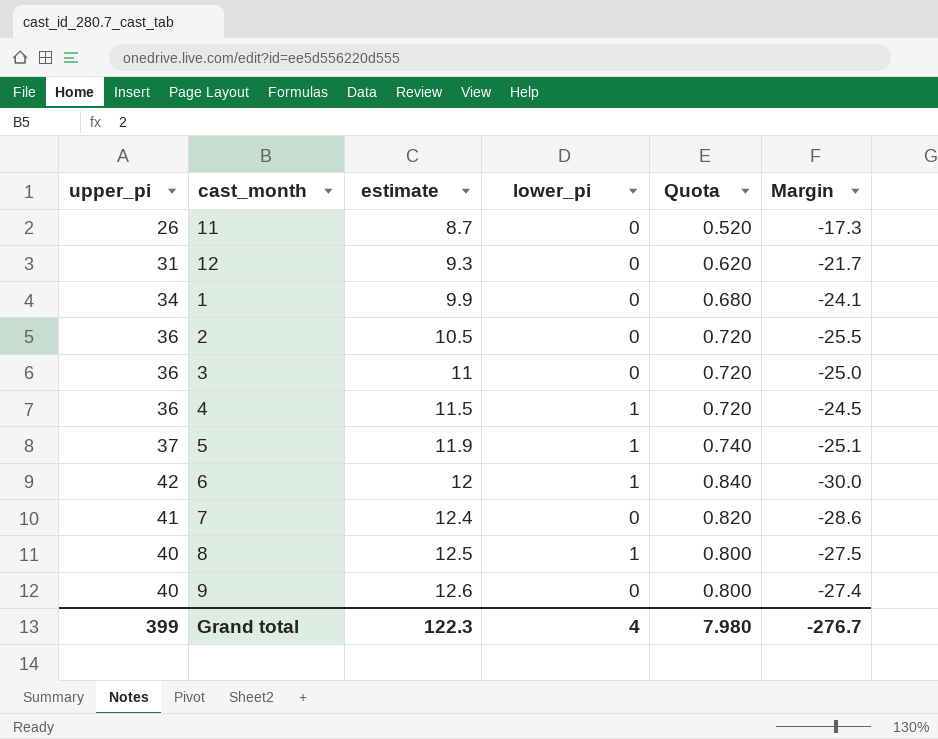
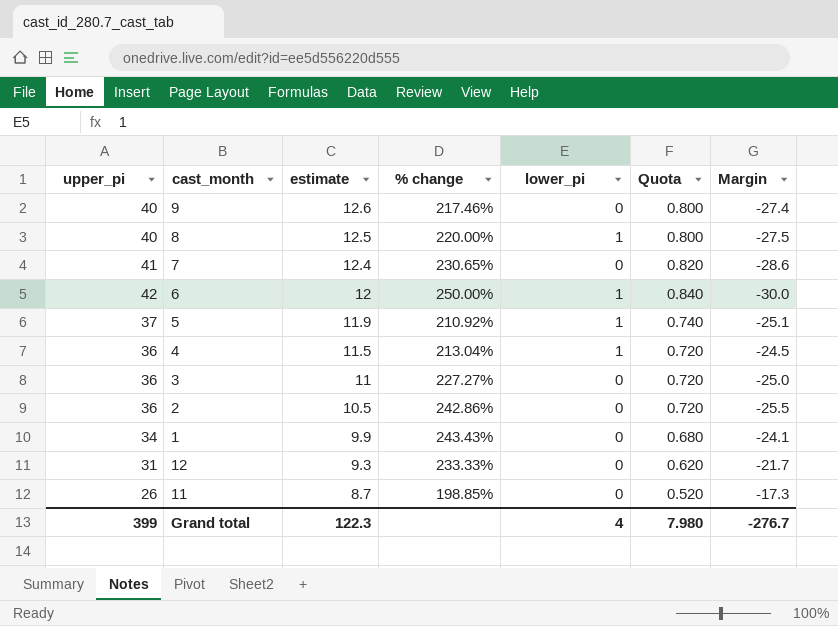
row order: estimate ascending -> estimate descending
column % change | formula: none -> ([upper_pi] - [estimate]) / [estimate]

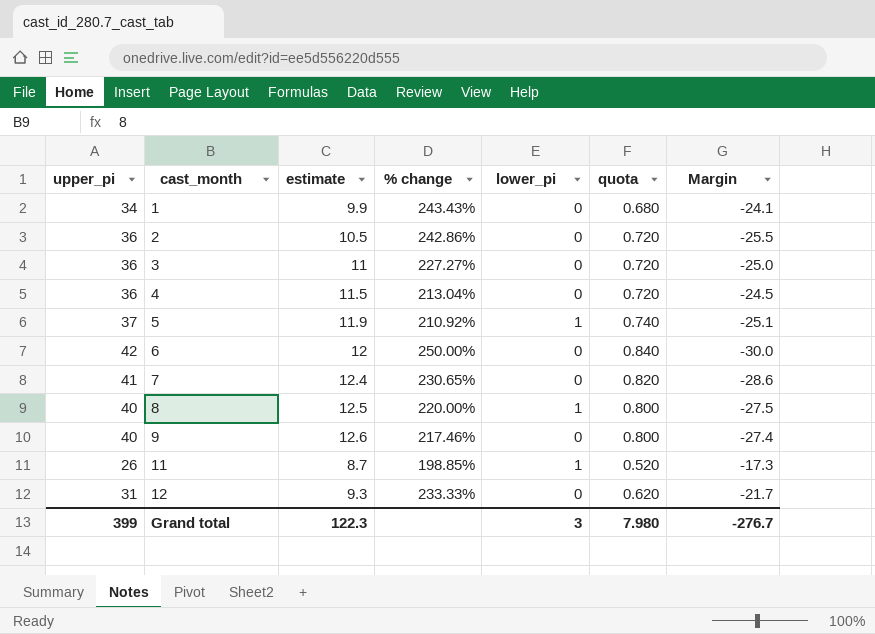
row order: estimate descending -> cast_month ascending
column name: Quota -> quota
4 | lower_pi: 1 -> 0
6 | lower_pi: 1 -> 0
11 | lower_pi: 0 -> 1
Grand total | lower_pi: 4 -> 3

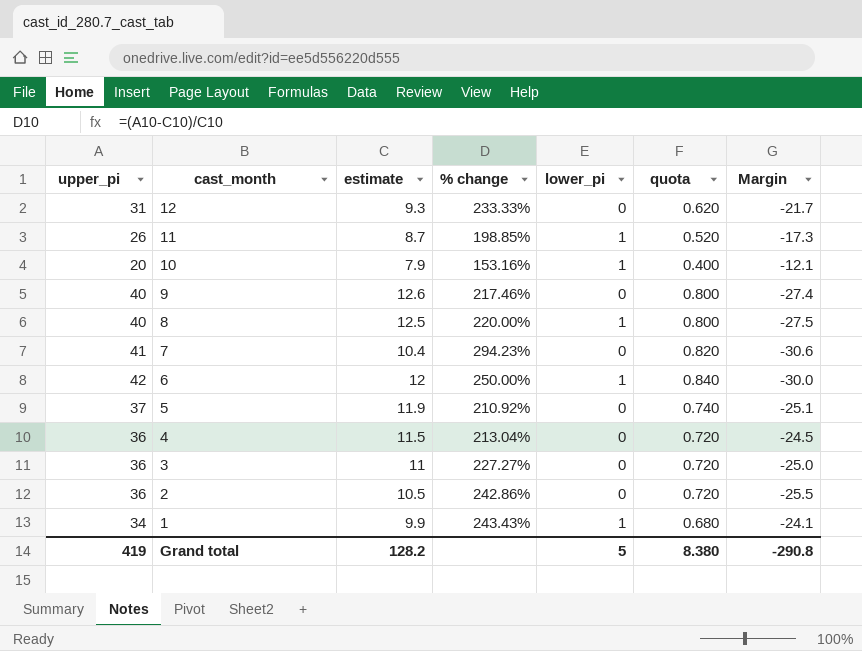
row order: cast_month ascending -> cast_month descending
row 10: none -> 20 | 7.9 | 153.16% | 1 | 0.400 | -12.1
7 | estimate: 12.4 -> 10.4
7 | % change: 230.65% -> 294.23%
7 | Margin: -28.6 -> -30.6
6 | lower_pi: 0 -> 1
5 | lower_pi: 1 -> 0
1 | lower_pi: 0 -> 1
Grand total | upper_pi: 399 -> 419
Grand total | estimate: 122.3 -> 128.2
Grand total | lower_pi: 3 -> 5
Grand total | quota: 7.980 -> 8.380
Grand total | Margin: -276.7 -> -290.8

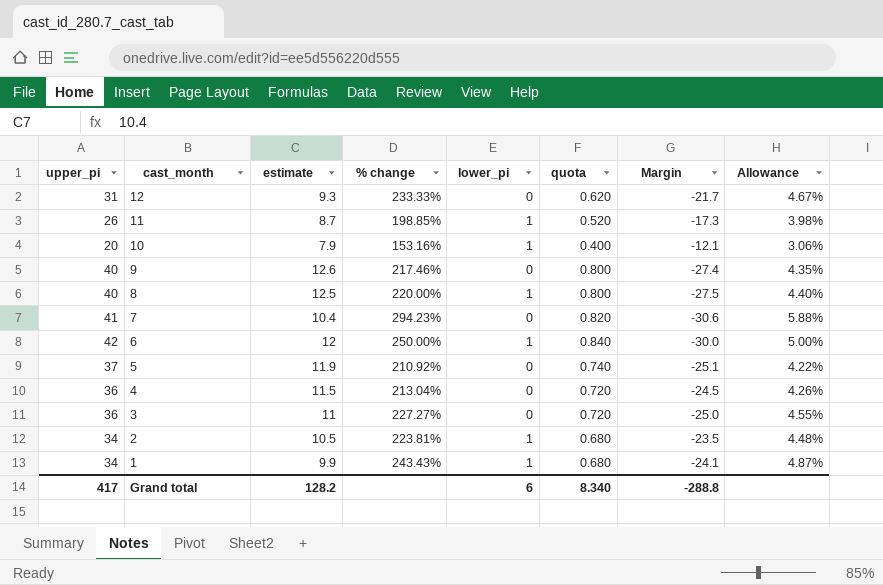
column Allowance | formula: none -> [% change] * 0.02
2 | upper_pi: 36 -> 34
2 | % change: 242.86% -> 223.81%
2 | lower_pi: 0 -> 1
2 | quota: 0.720 -> 0.680
2 | Margin: -25.5 -> -23.5
Grand total | upper_pi: 419 -> 417
Grand total | lower_pi: 5 -> 6
Grand total | quota: 8.380 -> 8.340
Grand total | Margin: -290.8 -> -288.8

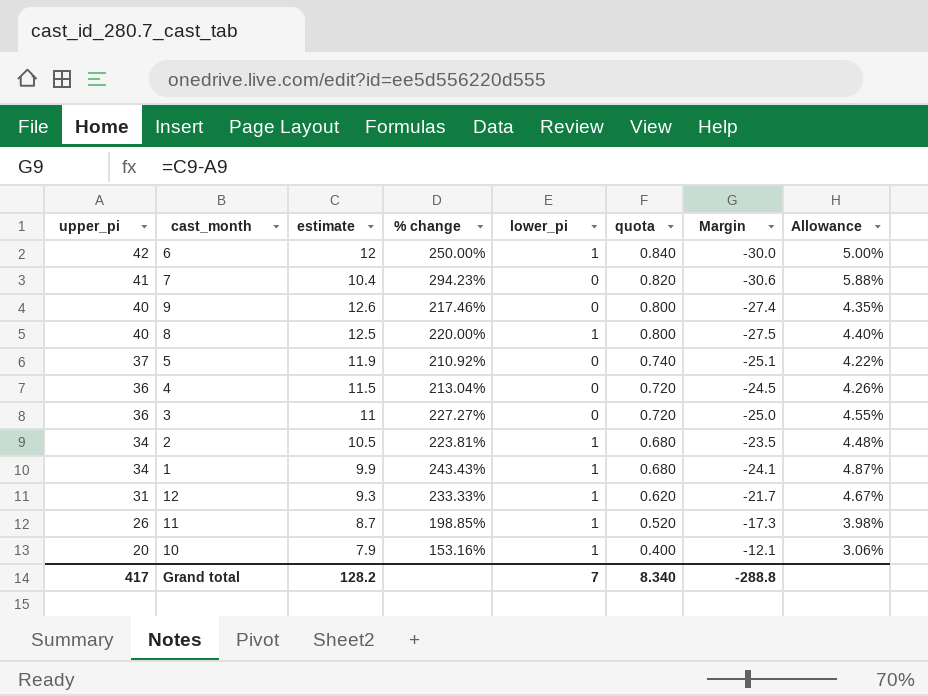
row order: cast_month descending -> upper_pi descending
12 | lower_pi: 0 -> 1
Grand total | lower_pi: 6 -> 7

